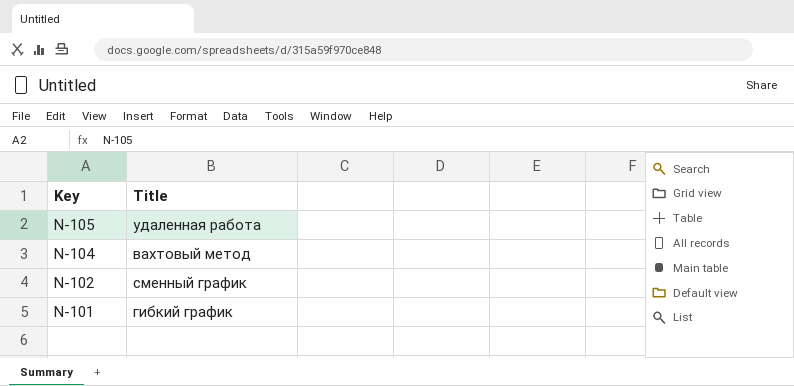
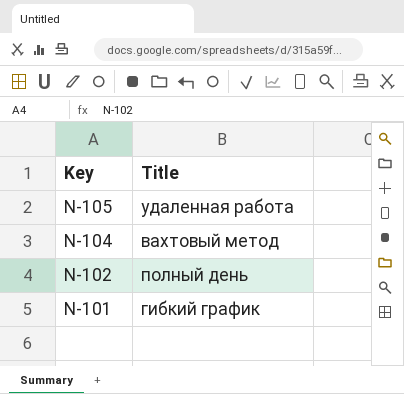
N-102 | Title: сменный график -> полный день

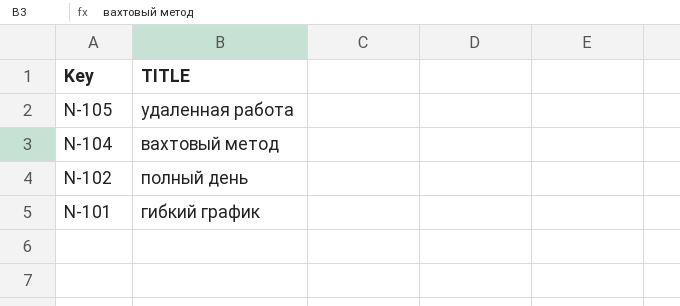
column name: Title -> TITLE

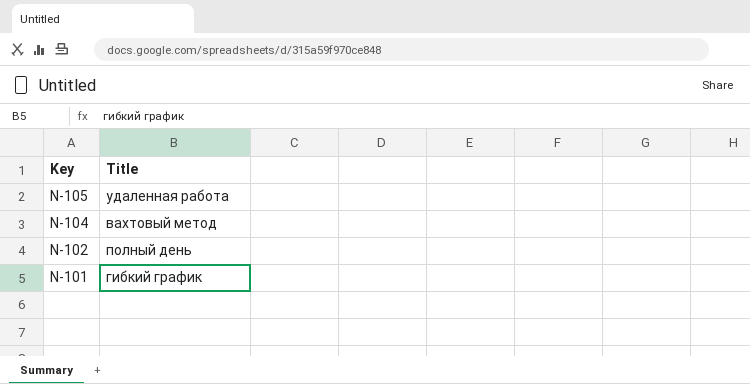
column name: TITLE -> Title

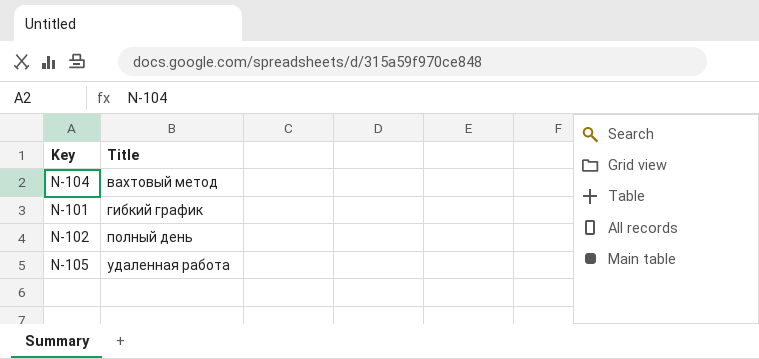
row order: Key descending -> Title ascending

